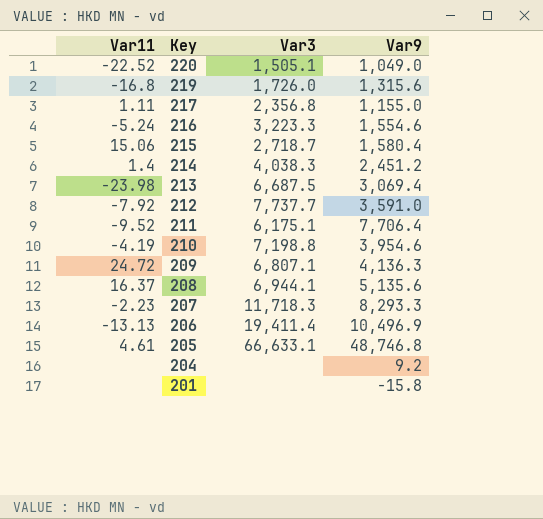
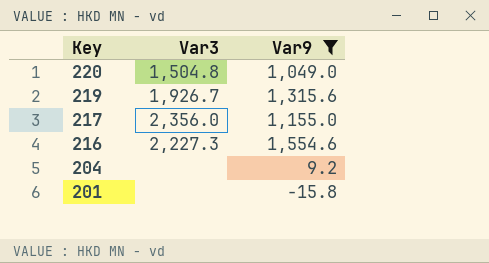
filter: none -> Var9 <= 1,554.6
column Var11 | position: 1 -> none
220 | Var3: 1,505.1 -> 1,504.8
219 | Var3: 1,726.0 -> 1,926.7
217 | Var3: 2,356.8 -> 2,356.0
216 | Var3: 3,223.3 -> 2,227.3

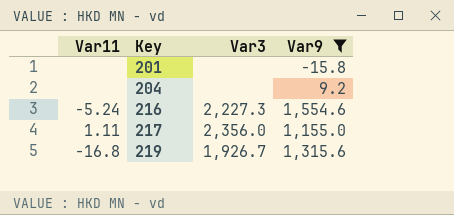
row order: Key descending -> Key ascending
column Var11 | position: none -> 1
row 220: 1,504.8 | 1,049.0 -> none

